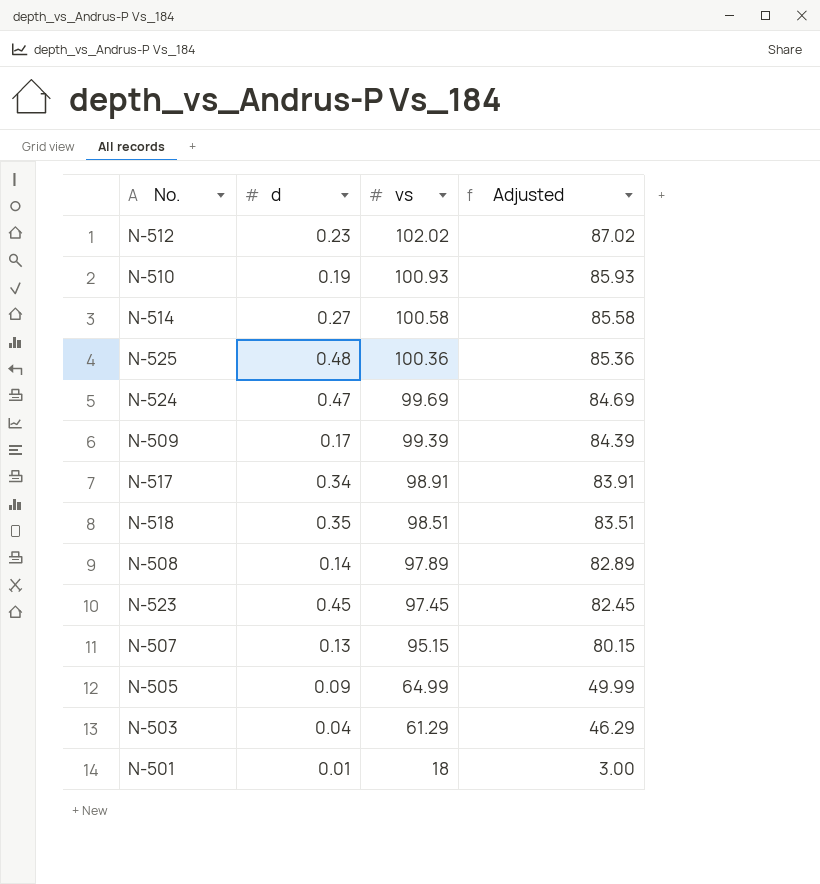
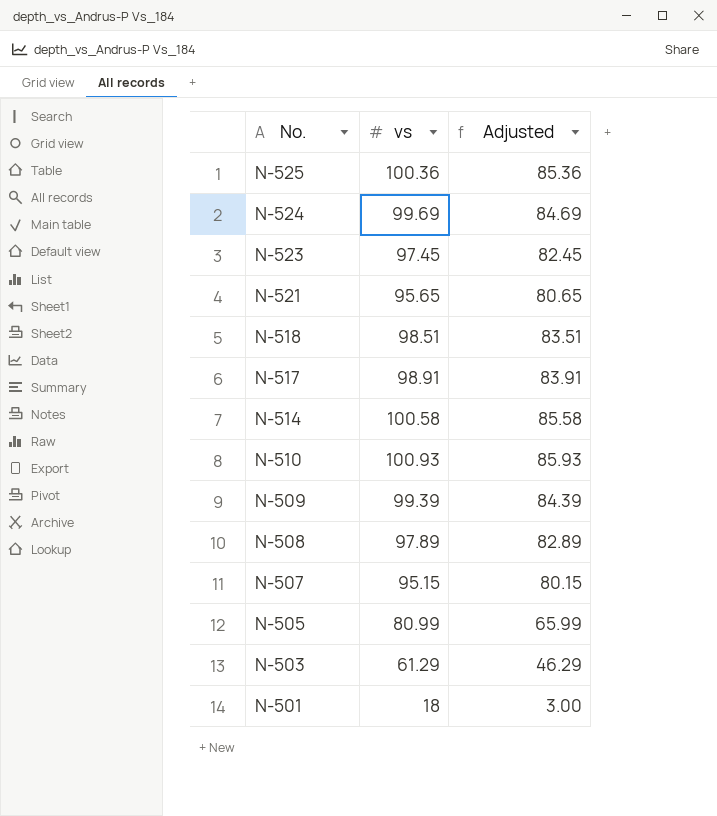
row order: vs descending -> No. descending
column d | position: 2 -> none
row N-512: 0.23 | 102.02 | 87.02 -> none
row N-521: none -> 95.65 | 80.65
N-505 | vs: 64.99 -> 80.99
N-505 | Adjusted: 49.99 -> 65.99

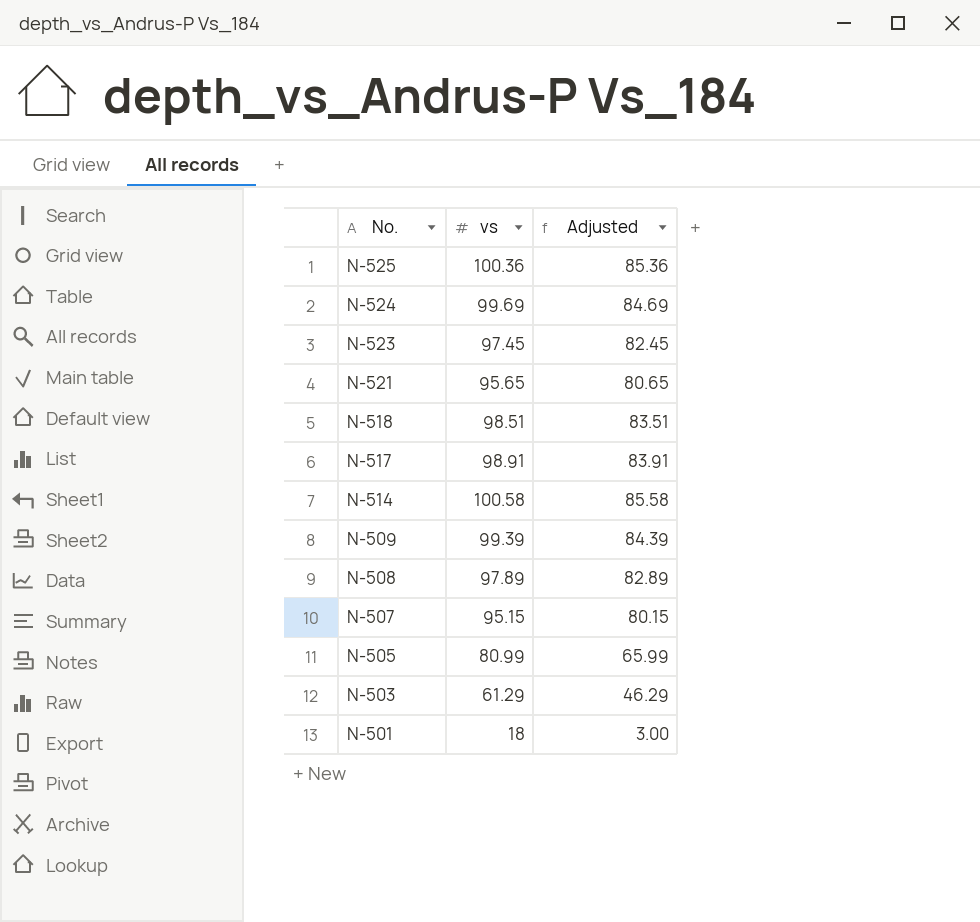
row N-510: 100.93 | 85.93 -> none

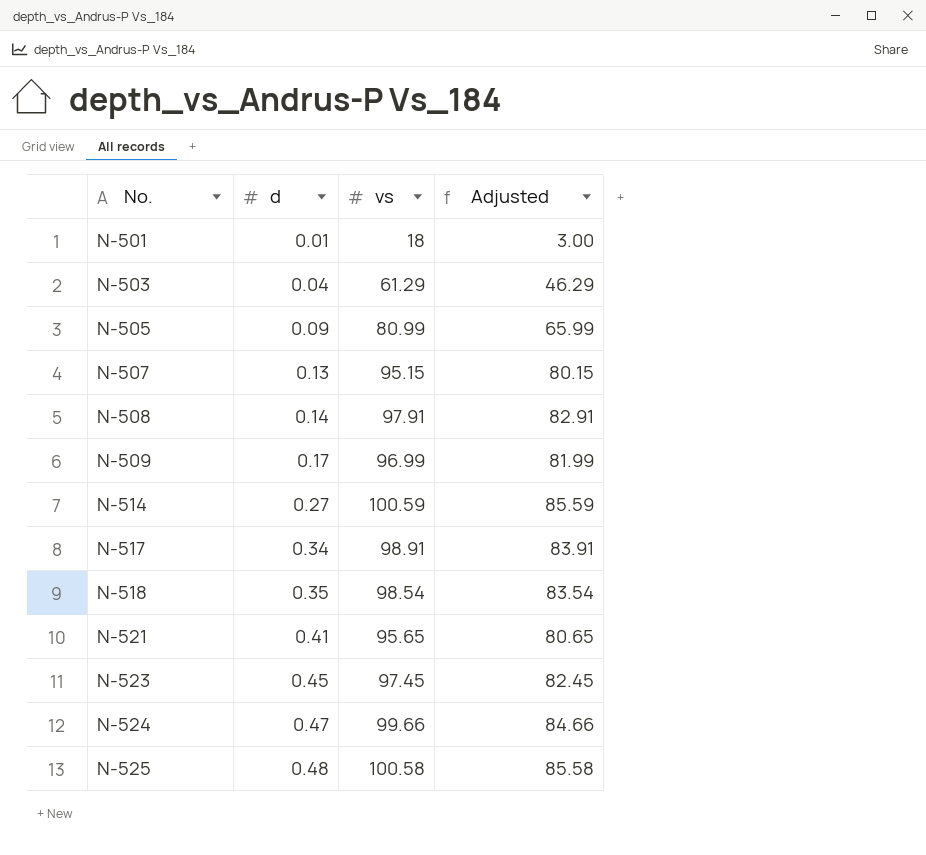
row order: No. descending -> No. ascending
column d | position: none -> 2
N-508 | vs: 97.89 -> 97.91
N-508 | Adjusted: 82.89 -> 82.91
N-509 | vs: 99.39 -> 96.99
N-509 | Adjusted: 84.39 -> 81.99
N-514 | vs: 100.58 -> 100.59
N-514 | Adjusted: 85.58 -> 85.59
N-518 | vs: 98.51 -> 98.54
N-518 | Adjusted: 83.51 -> 83.54
N-524 | vs: 99.69 -> 99.66
N-524 | Adjusted: 84.69 -> 84.66
N-525 | vs: 100.36 -> 100.58
N-525 | Adjusted: 85.36 -> 85.58

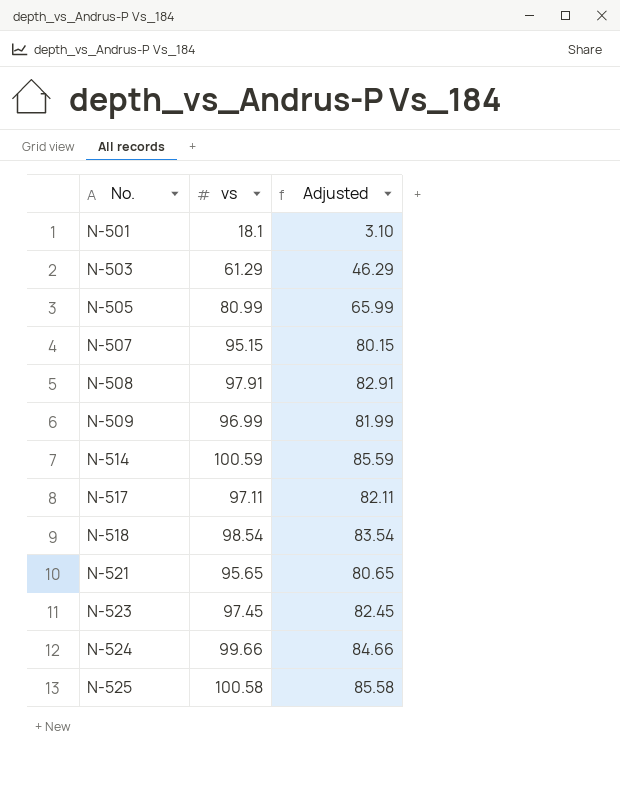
column d | position: 2 -> none
N-501 | vs: 18 -> 18.1
N-501 | Adjusted: 3.00 -> 3.10
N-517 | vs: 98.91 -> 97.11
N-517 | Adjusted: 83.91 -> 82.11

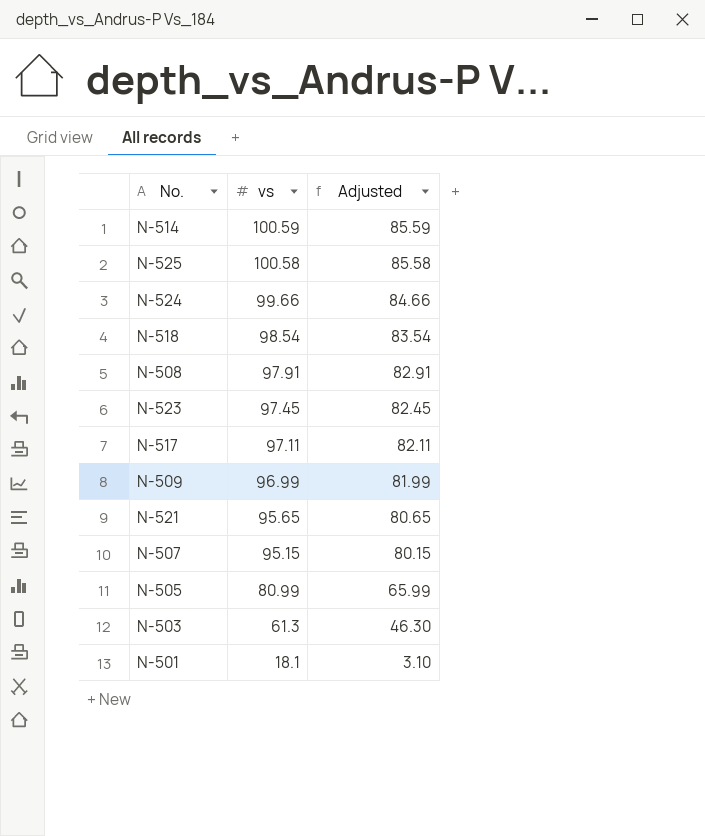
row order: No. ascending -> vs descending
N-503 | vs: 61.29 -> 61.3
N-503 | Adjusted: 46.29 -> 46.30

